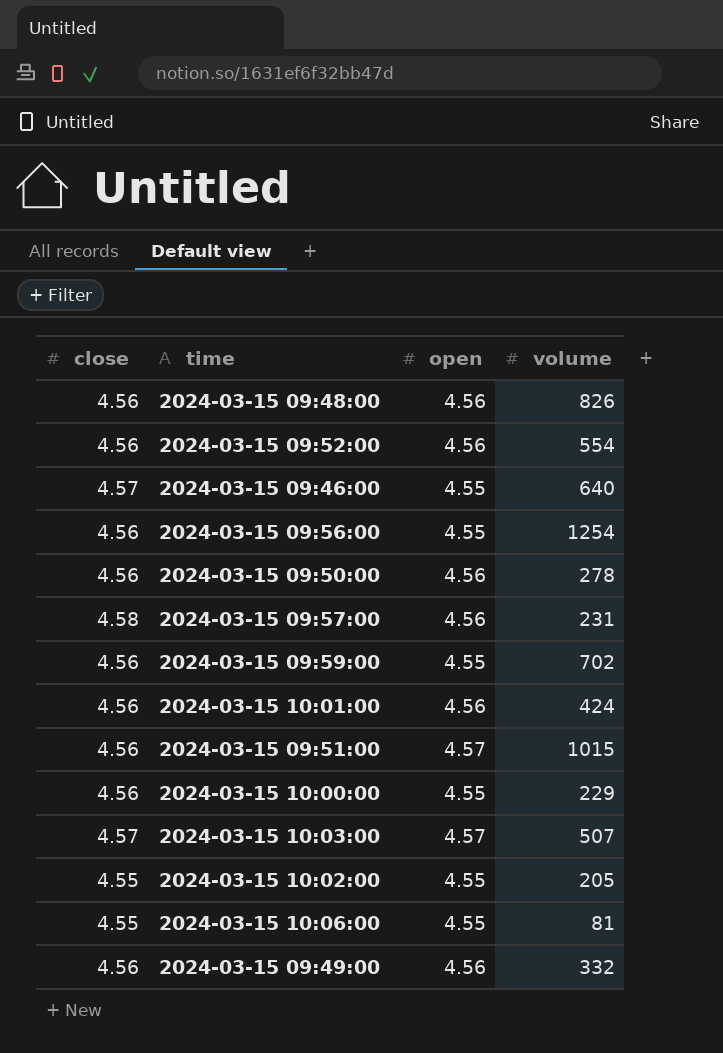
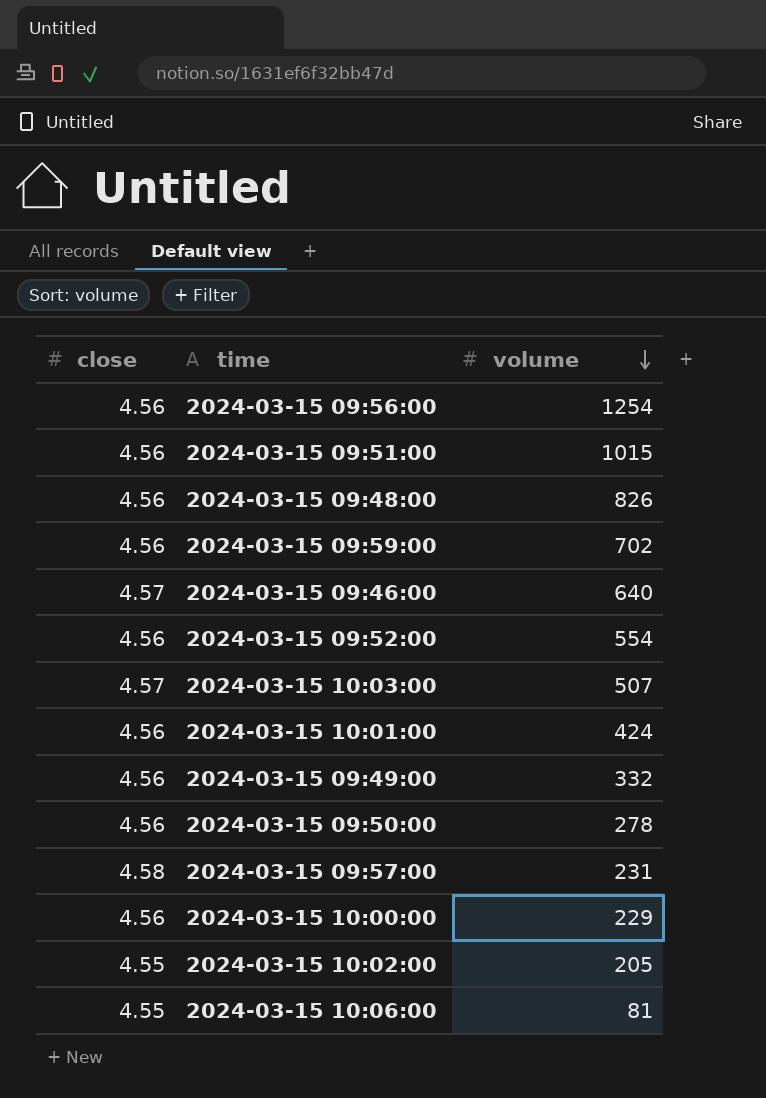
row order: none -> volume descending
column open | position: 3 -> none

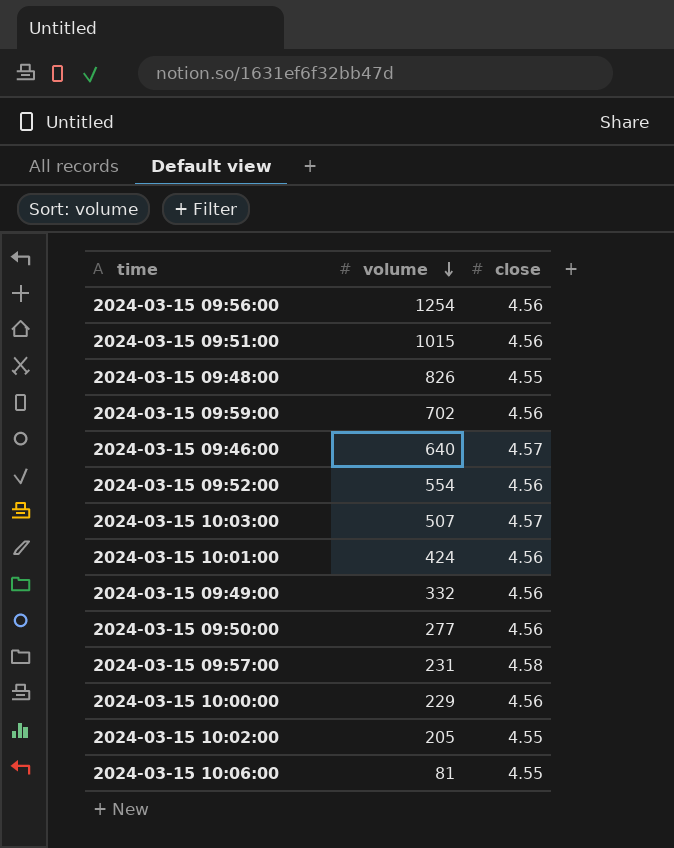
column close | position: 1 -> 3
2024-03-15 09:48:00 | close: 4.56 -> 4.55
2024-03-15 09:50:00 | volume: 278 -> 277

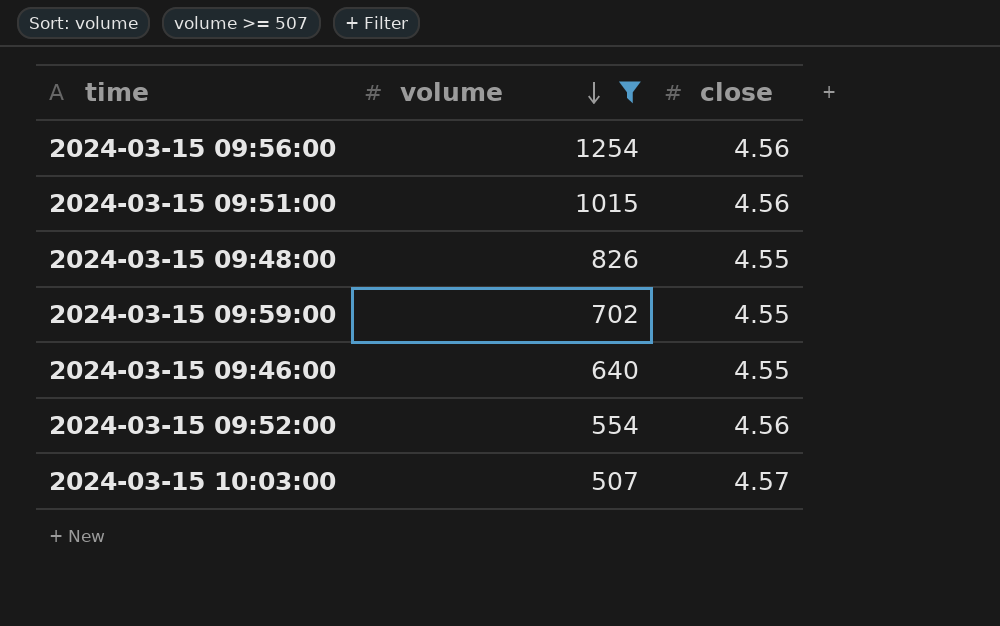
filter: none -> volume >= 507
2024-03-15 09:59:00 | close: 4.56 -> 4.55
2024-03-15 09:46:00 | close: 4.57 -> 4.55

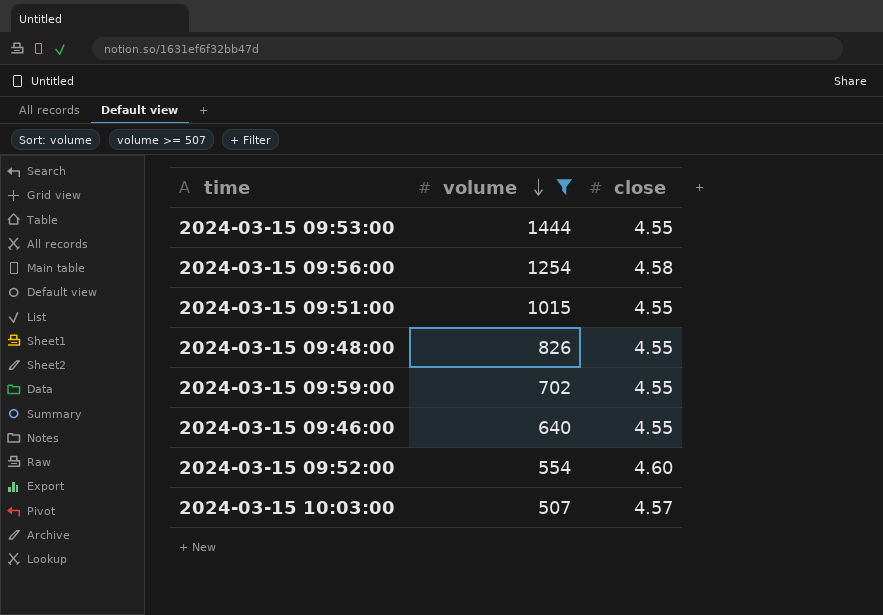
row 2024-03-15 09:53:00: none -> 1444 | 4.55
2024-03-15 09:56:00 | close: 4.56 -> 4.58
2024-03-15 09:51:00 | close: 4.56 -> 4.55
2024-03-15 09:52:00 | close: 4.56 -> 4.60

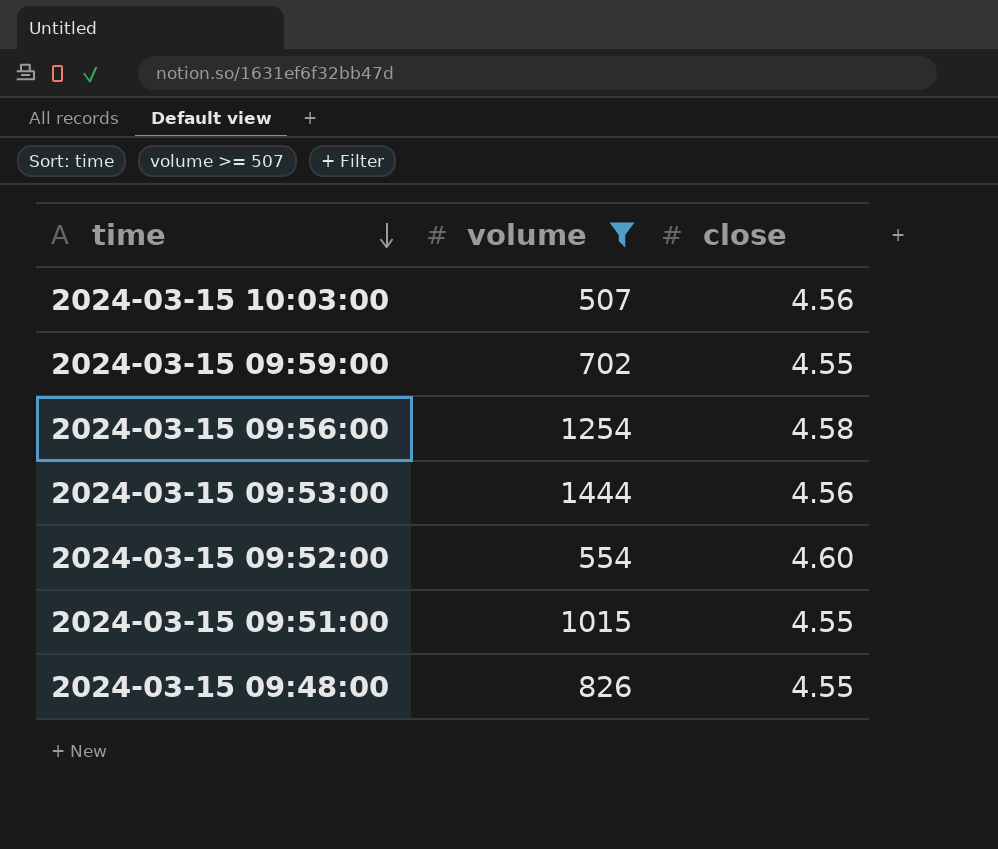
row order: volume descending -> time descending
row 2024-03-15 09:46:00: 640 | 4.55 -> none
2024-03-15 10:03:00 | close: 4.57 -> 4.56
2024-03-15 09:53:00 | close: 4.55 -> 4.56

